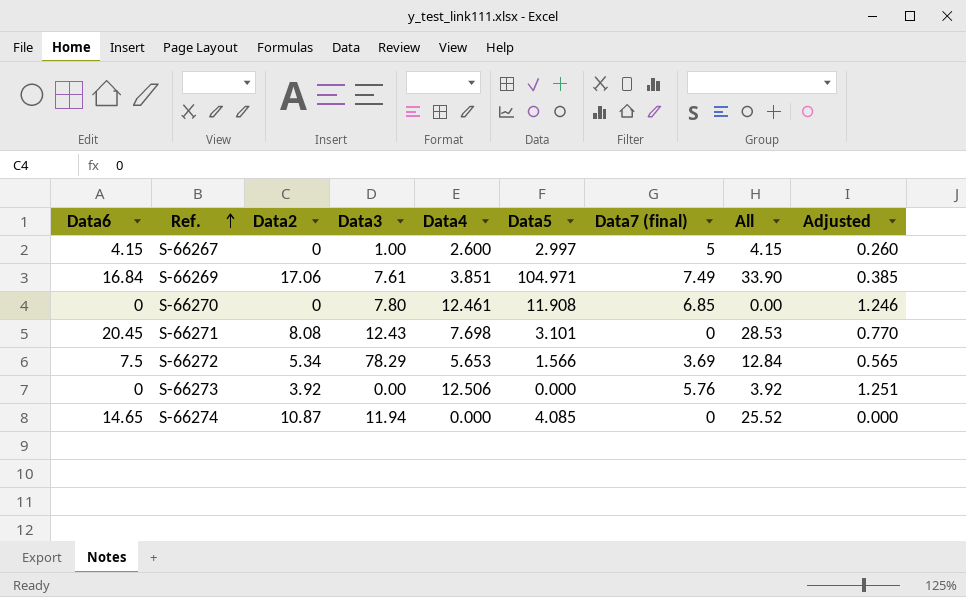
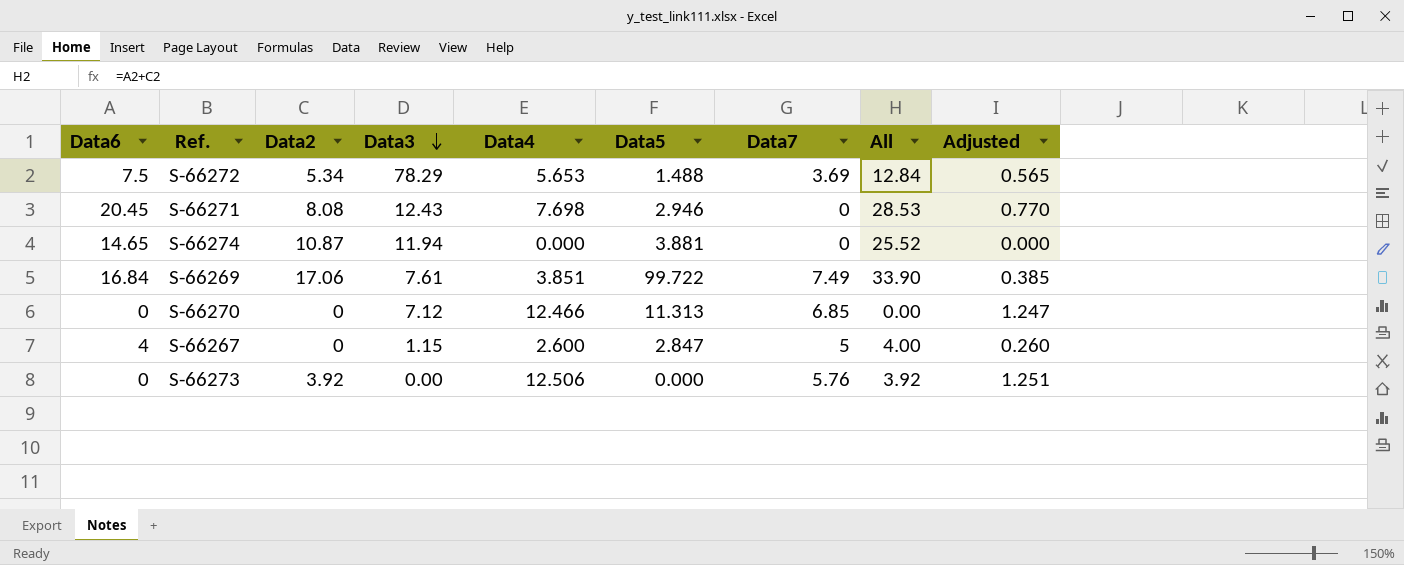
row order: Ref. ascending -> Data3 descending
column name: Data7 (final) -> Data7
S-66272 | Data5: 1.566 -> 1.488
S-66271 | Data5: 3.101 -> 2.946
S-66274 | Data5: 4.085 -> 3.881
S-66269 | Data5: 104.971 -> 99.722
S-66270 | Data3: 7.80 -> 7.12
S-66270 | Data4: 12.461 -> 12.466
S-66270 | Data5: 11.908 -> 11.313
S-66270 | Adjusted: 1.246 -> 1.247
S-66267 | Data6: 4.15 -> 4
S-66267 | Data3: 1.00 -> 1.15
S-66267 | Data5: 2.997 -> 2.847
S-66267 | All: 4.15 -> 4.00

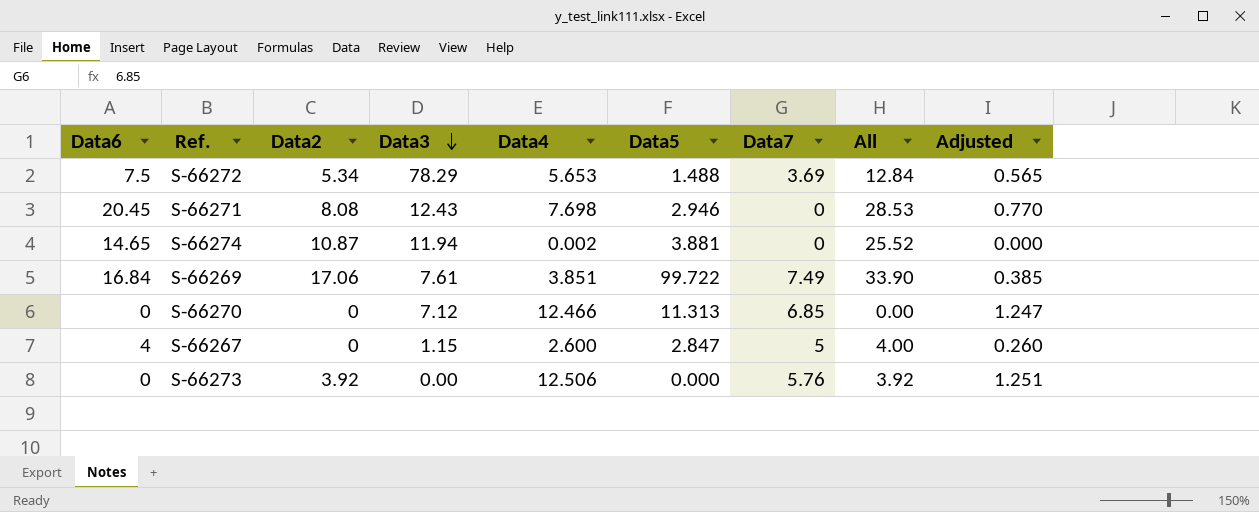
S-66274 | Data4: 0.000 -> 0.002

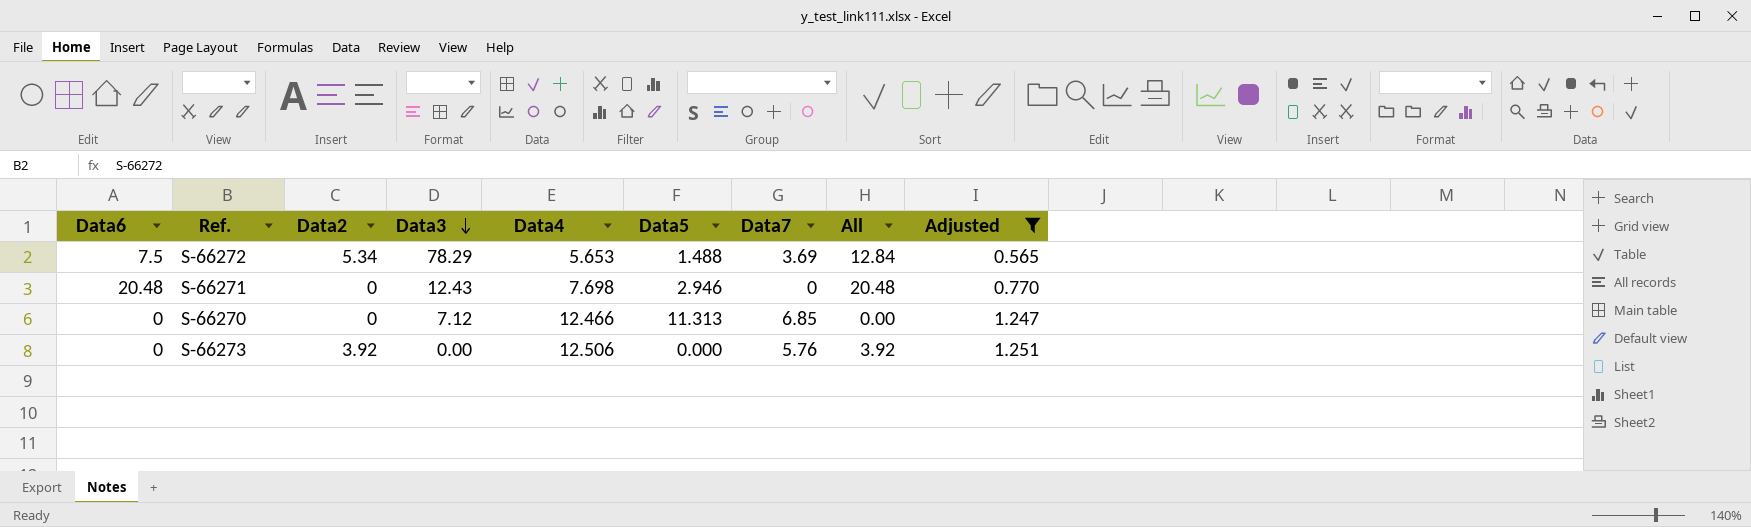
filter: none -> Adjusted >= 0.565
S-66271 | Data6: 20.45 -> 20.48
S-66271 | Data2: 8.08 -> 0
S-66271 | All: 28.53 -> 20.48

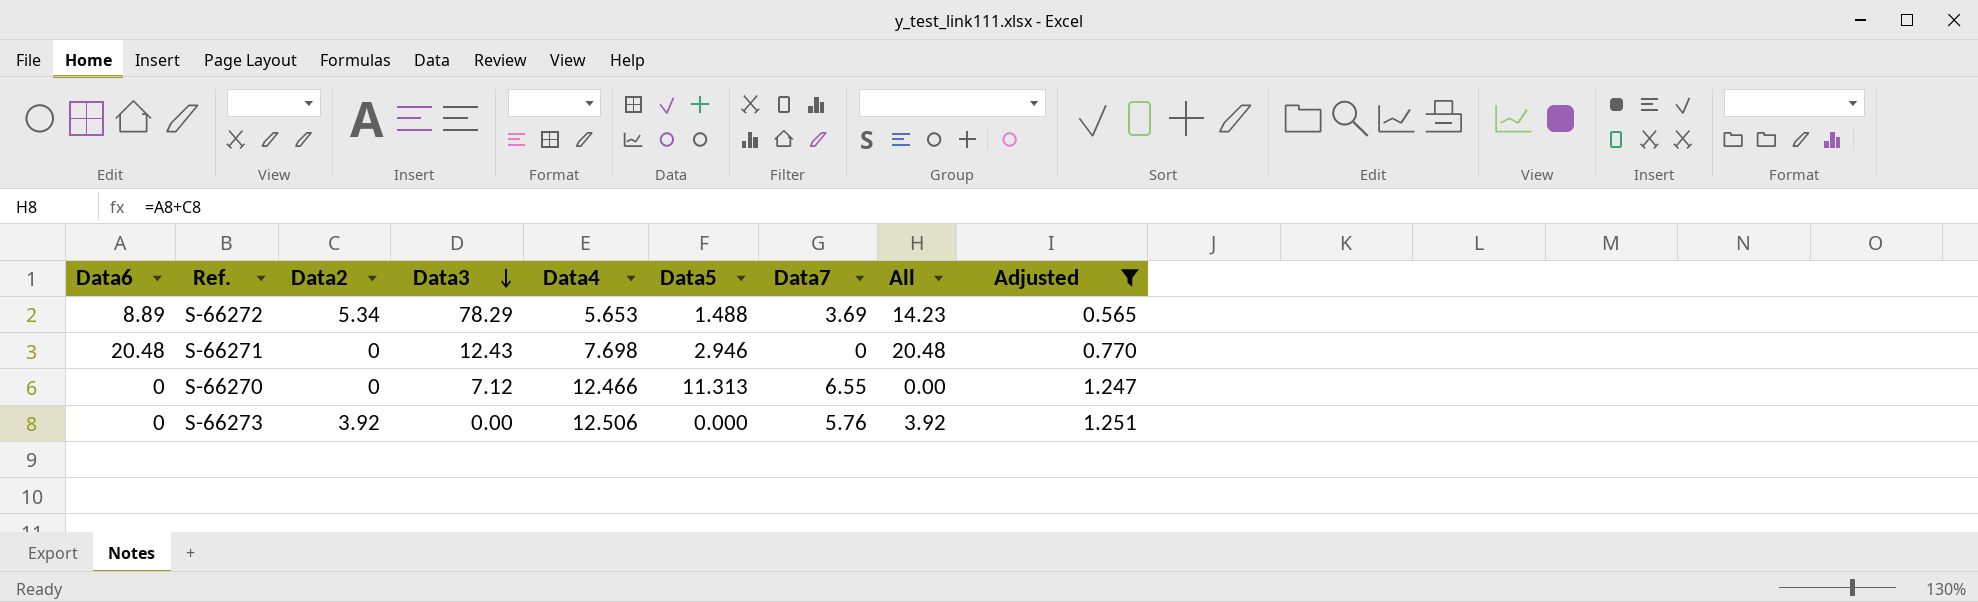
S-66272 | Data6: 7.5 -> 8.89
S-66272 | All: 12.84 -> 14.23
S-66270 | Data7: 6.85 -> 6.55

